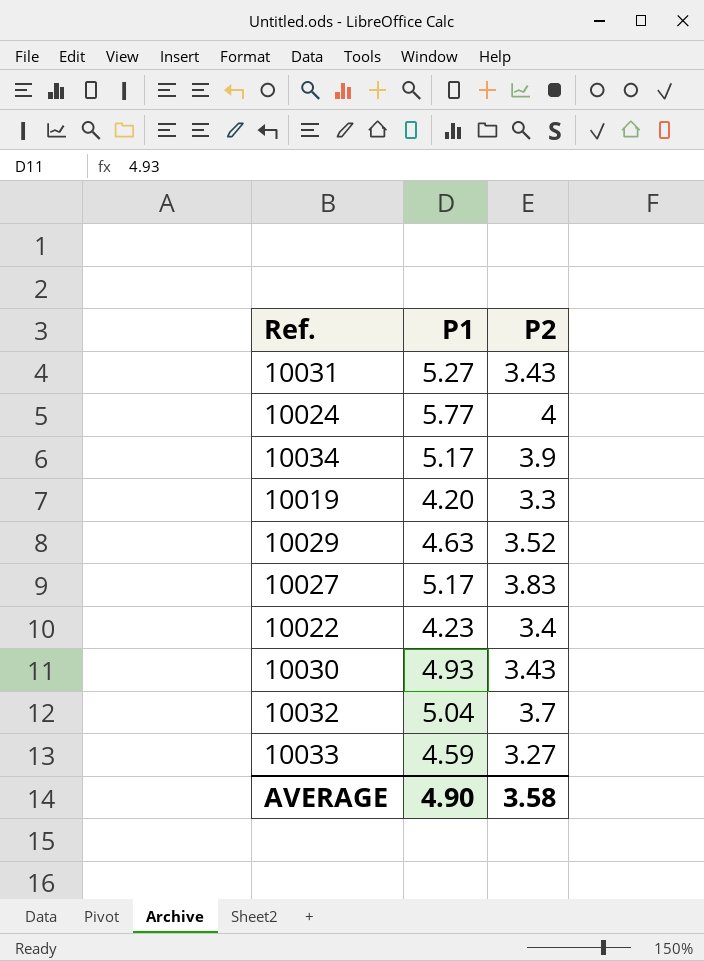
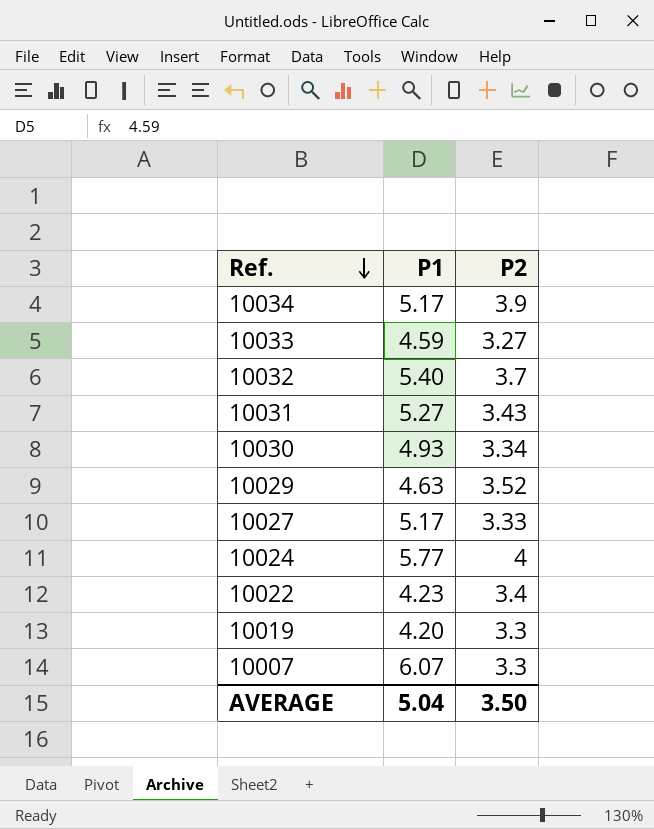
row order: none -> Ref. descending
10032 | P1: 5.04 -> 5.40
10030 | P2: 3.43 -> 3.34
10027 | P2: 3.83 -> 3.33
row 10007: none -> 6.07 | 3.3
AVERAGE | P1: 4.90 -> 5.04
AVERAGE | P2: 3.58 -> 3.50

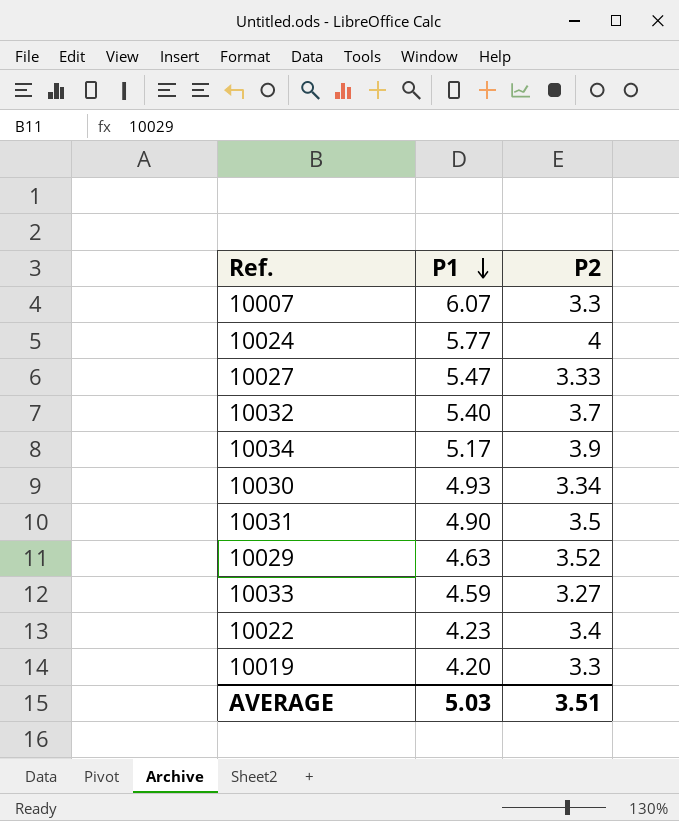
row order: Ref. descending -> P1 descending
10027 | P1: 5.17 -> 5.47
10031 | P1: 5.27 -> 4.90
10031 | P2: 3.43 -> 3.5
AVERAGE | P1: 5.04 -> 5.03
AVERAGE | P2: 3.50 -> 3.51

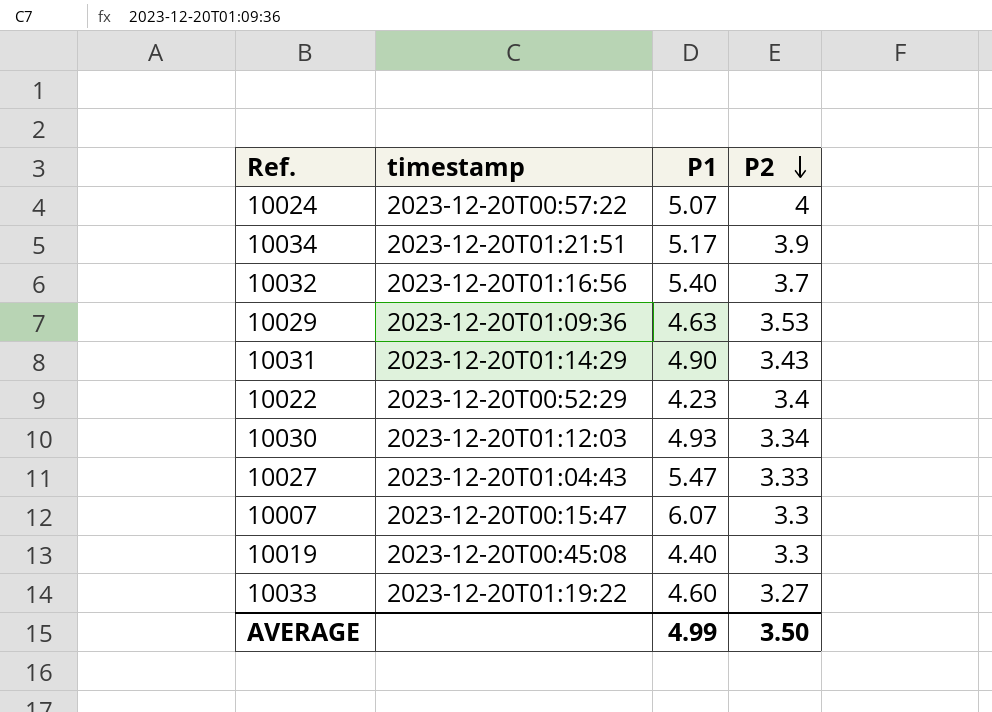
row order: P1 descending -> P2 descending
column timestamp | position: none -> 2
10024 | P1: 5.77 -> 5.07
10029 | P2: 3.52 -> 3.53
10031 | P2: 3.5 -> 3.43
10019 | P1: 4.20 -> 4.40
10033 | P1: 4.59 -> 4.60
AVERAGE | P1: 5.03 -> 4.99
AVERAGE | P2: 3.51 -> 3.50

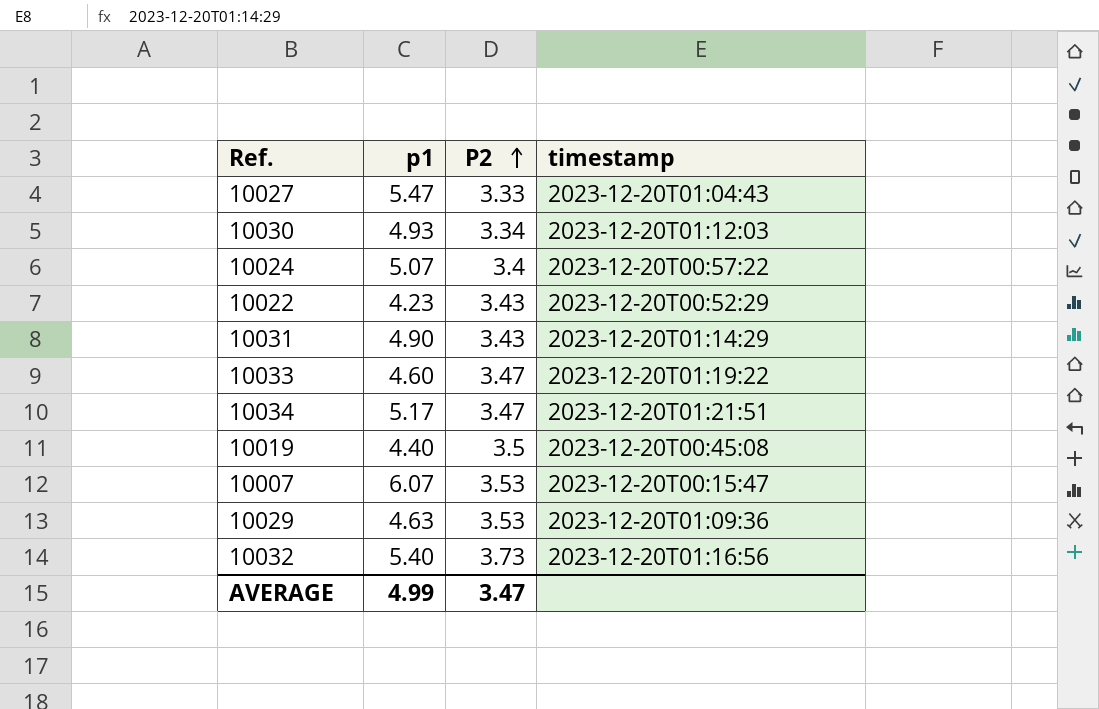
row order: P2 descending -> P2 ascending
column name: P1 -> p1
column timestamp | position: 2 -> 4
10024 | P2: 4 -> 3.4
10022 | P2: 3.4 -> 3.43
10033 | P2: 3.27 -> 3.47
10034 | P2: 3.9 -> 3.47
10019 | P2: 3.3 -> 3.5
10007 | P2: 3.3 -> 3.53
10032 | P2: 3.7 -> 3.73
AVERAGE | P2: 3.50 -> 3.47

